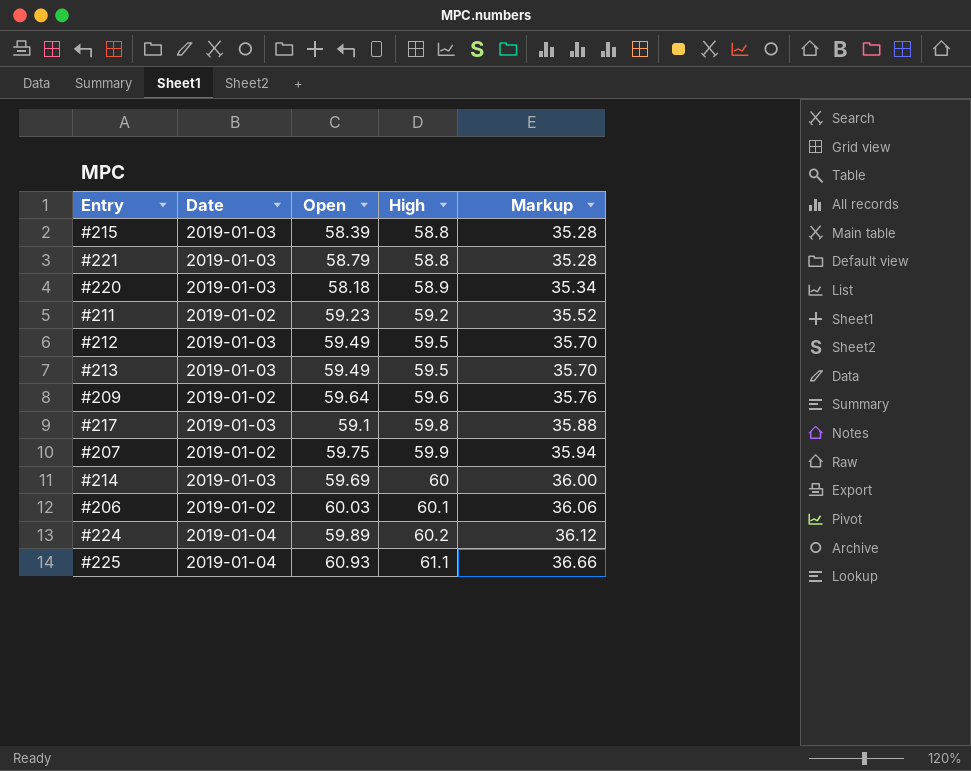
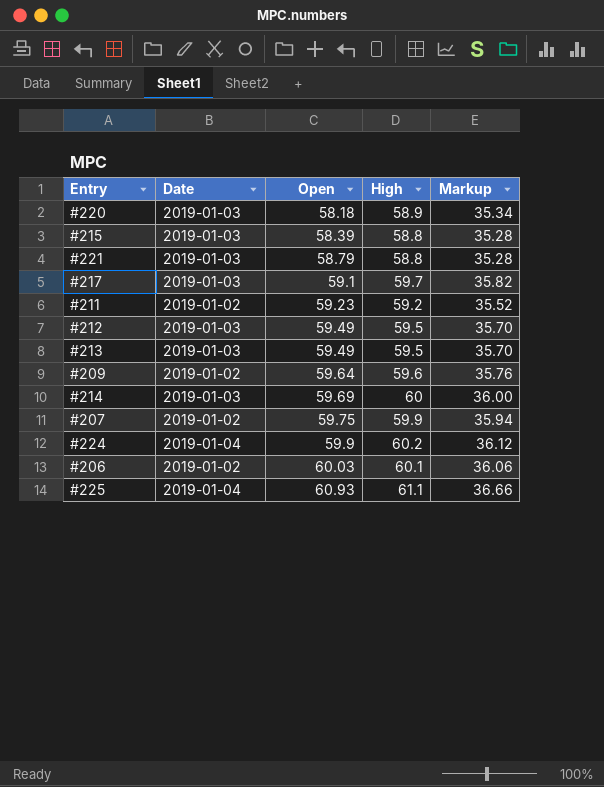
row order: High ascending -> Open ascending
#217 | High: 59.8 -> 59.7
#217 | Markup: 35.88 -> 35.82
#224 | Open: 59.89 -> 59.9

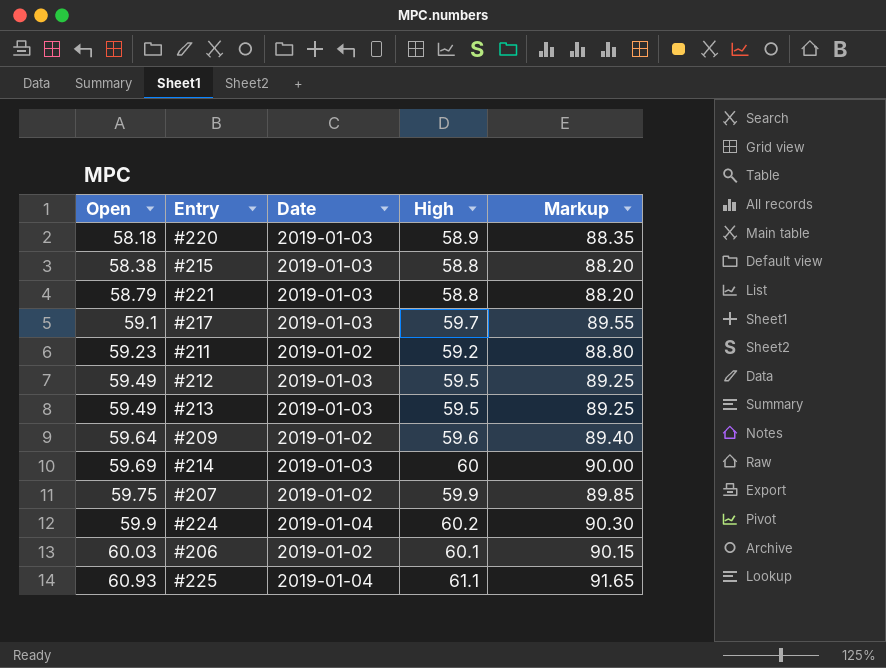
column Open | position: 3 -> 1
column Markup | formula: [High] * 0.6 -> [High] * 1.5
#215 | Open: 58.39 -> 58.38

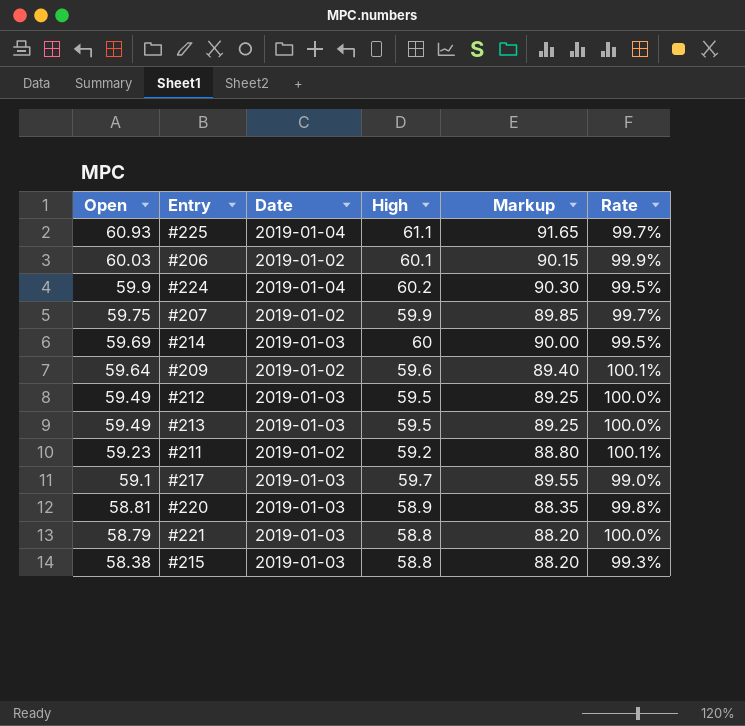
row order: Open ascending -> Open descending
column Rate | formula: none -> [Open] / [High]
#220 | Open: 58.18 -> 58.81

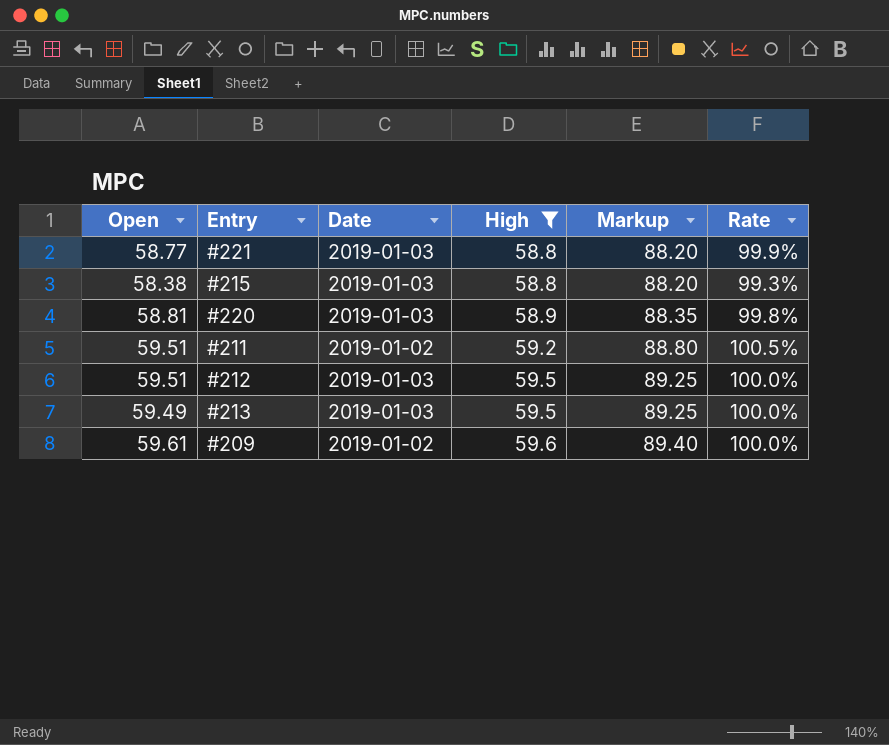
filter: none -> High <= 59.6
row order: Open descending -> High ascending
#221 | Open: 58.79 -> 58.77
#221 | Rate: 100.0% -> 99.9%
#211 | Open: 59.23 -> 59.51
#211 | Rate: 100.1% -> 100.5%
#212 | Open: 59.49 -> 59.51
#209 | Open: 59.64 -> 59.61
#209 | Rate: 100.1% -> 100.0%

